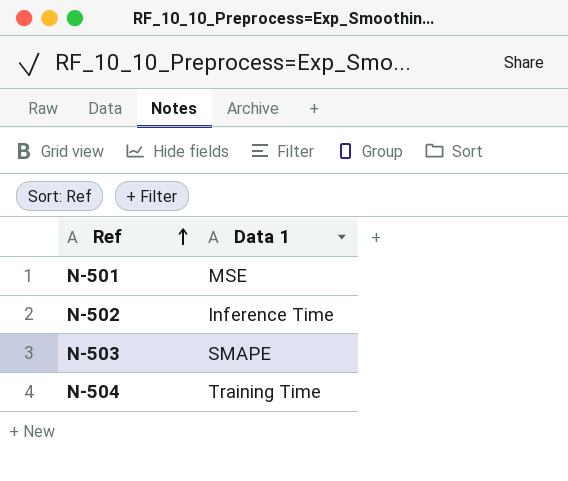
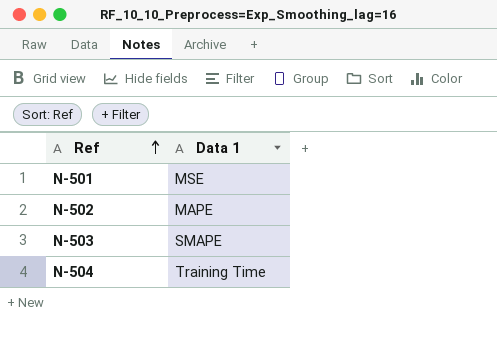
N-502 | Data 1: Inference Time -> MAPE

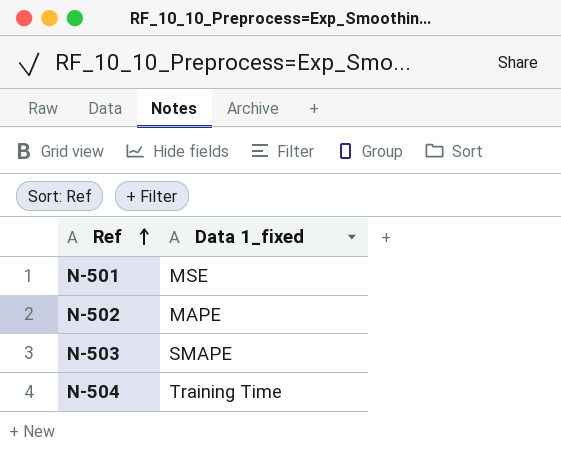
column name: Data 1 -> Data 1_fixed

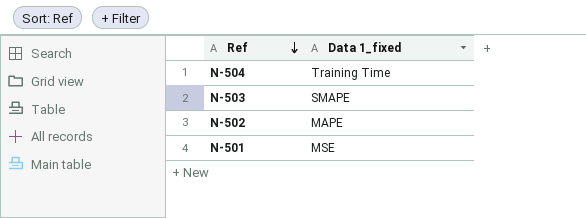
row order: Ref ascending -> Ref descending

